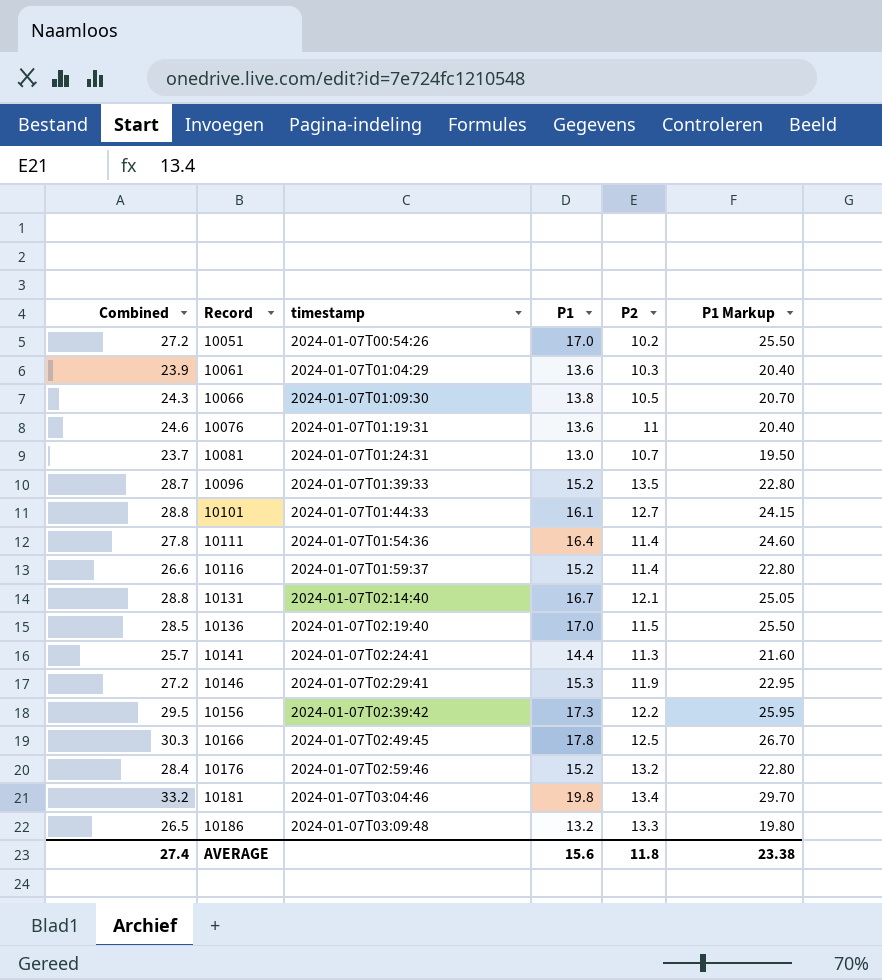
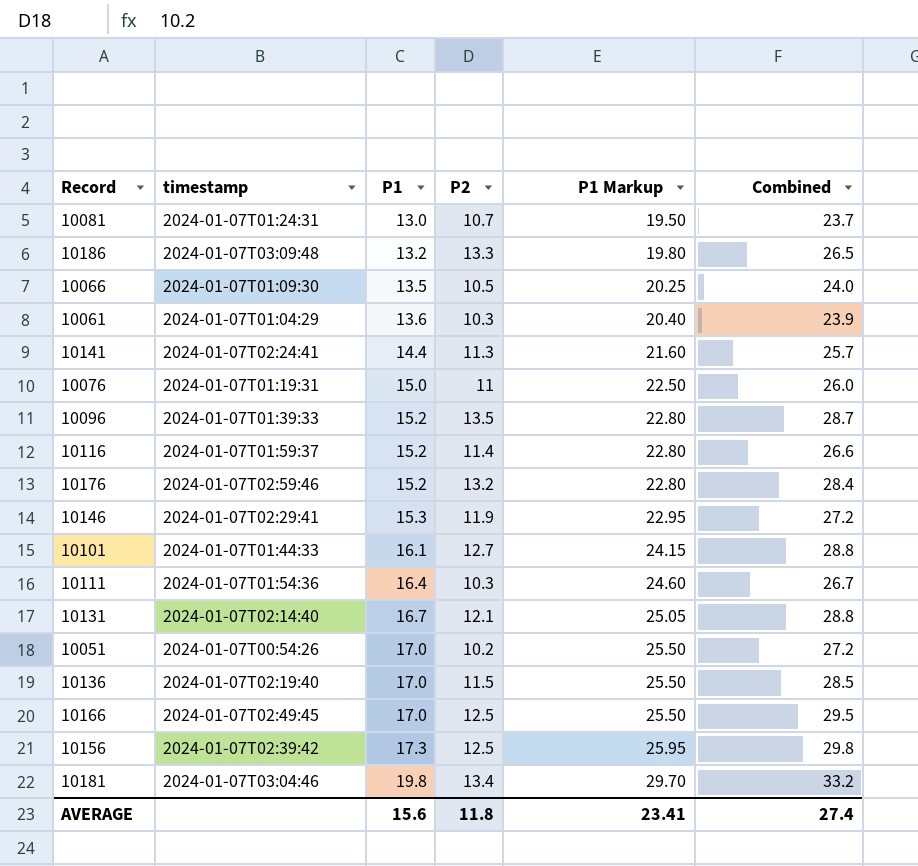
row order: Record ascending -> P1 ascending
column Combined | position: 1 -> 6
10066 | P1: 13.8 -> 13.5
10066 | P1 Markup: 20.70 -> 20.25
10066 | Combined: 24.3 -> 24.0
10076 | P1: 13.6 -> 15.0
10076 | P1 Markup: 20.40 -> 22.50
10076 | Combined: 24.6 -> 26.0
10111 | P2: 11.4 -> 10.3
10111 | Combined: 27.8 -> 26.7
10166 | P1: 17.8 -> 17.0
10166 | P1 Markup: 26.70 -> 25.50
10166 | Combined: 30.3 -> 29.5
10156 | P2: 12.2 -> 12.5
10156 | Combined: 29.5 -> 29.8
AVERAGE | P1 Markup: 23.38 -> 23.41

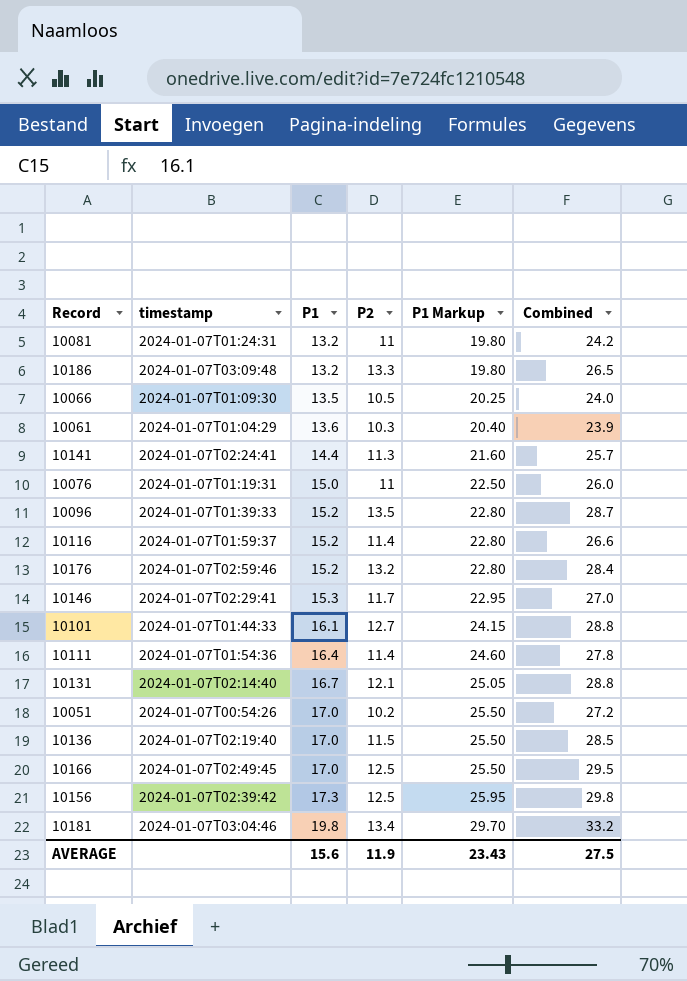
10081 | P1: 13.0 -> 13.2
10081 | P2: 10.7 -> 11
10081 | P1 Markup: 19.50 -> 19.80
10081 | Combined: 23.7 -> 24.2
10146 | P2: 11.9 -> 11.7
10146 | Combined: 27.2 -> 27.0
10111 | P2: 10.3 -> 11.4
10111 | Combined: 26.7 -> 27.8
AVERAGE | P2: 11.8 -> 11.9
AVERAGE | P1 Markup: 23.41 -> 23.43
AVERAGE | Combined: 27.4 -> 27.5

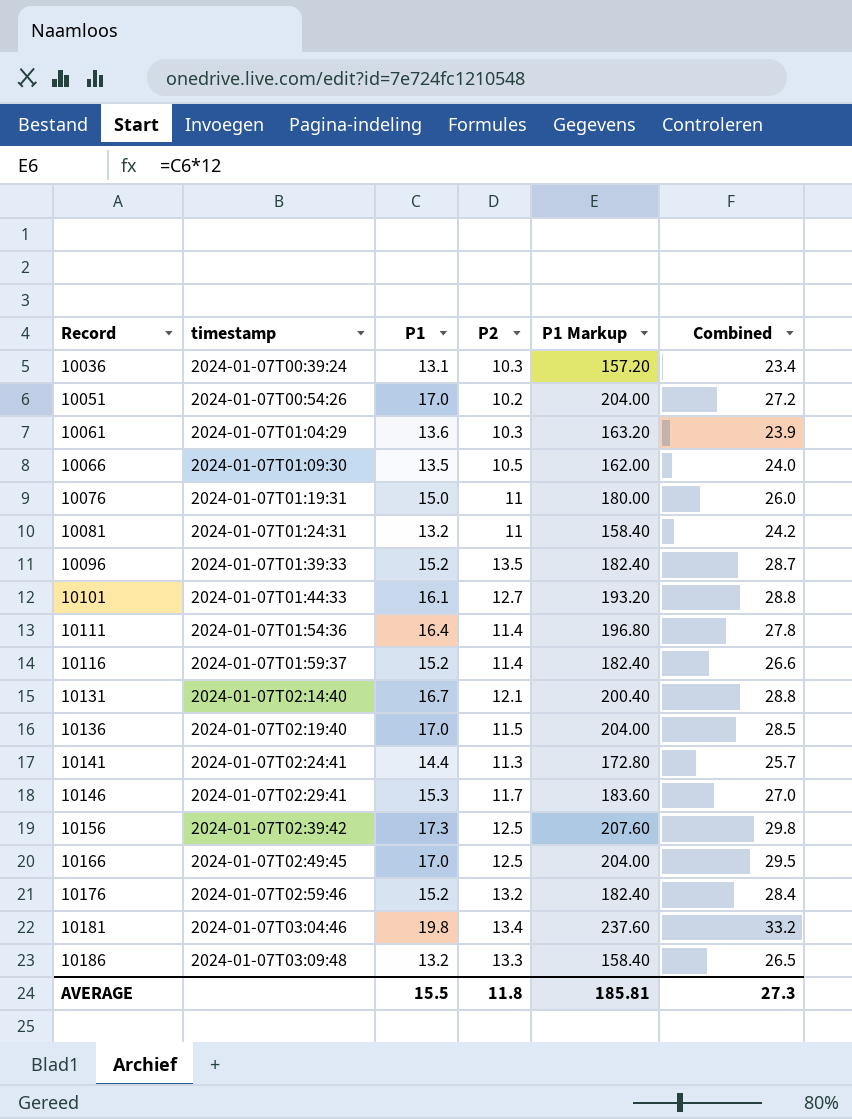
row order: P1 ascending -> Record ascending
column P1 Markup | formula: [P1] * 1.5 -> [P1] * 12
row 10036: none -> 2024-01-07T00:39:24 | 13.1 | 10.3 | 157.20 | 23.4
AVERAGE | P1: 15.6 -> 15.5
AVERAGE | P2: 11.9 -> 11.8
AVERAGE | P1 Markup: 23.43 -> 185.81
AVERAGE | Combined: 27.5 -> 27.3

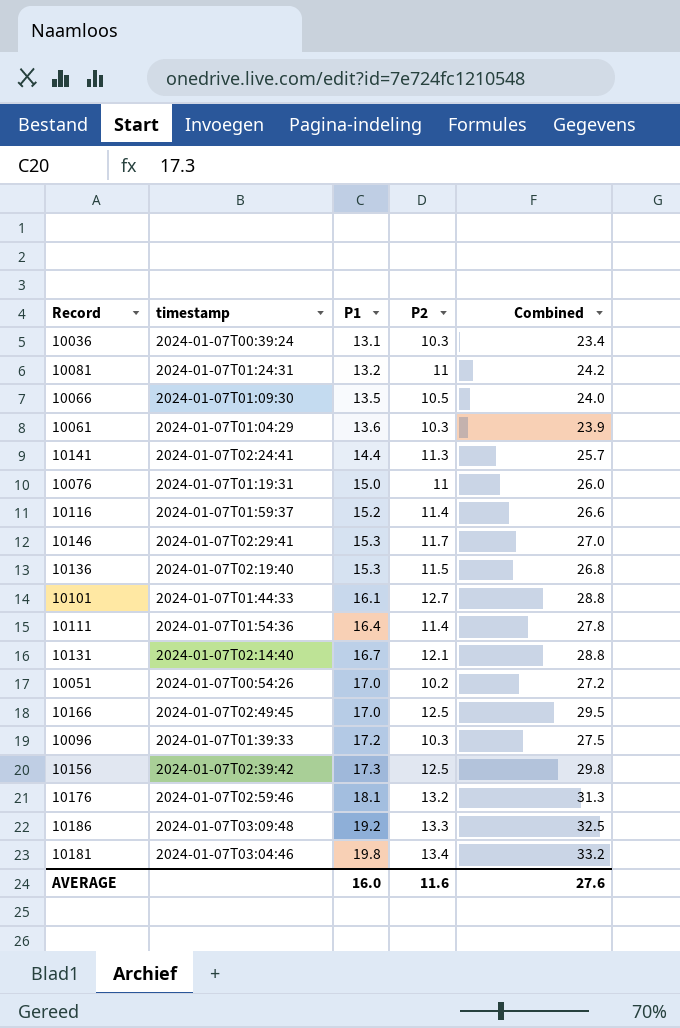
row order: Record ascending -> P1 ascending
column P1 Markup | formula: [P1] * 12 -> none
10136 | P1: 17.0 -> 15.3
10136 | Combined: 28.5 -> 26.8
10096 | P1: 15.2 -> 17.2
10096 | P2: 13.5 -> 10.3
10096 | Combined: 28.7 -> 27.5
10176 | P1: 15.2 -> 18.1
10176 | Combined: 28.4 -> 31.3
10186 | P1: 13.2 -> 19.2
10186 | Combined: 26.5 -> 32.5
AVERAGE | P1: 15.5 -> 16.0
AVERAGE | P2: 11.8 -> 11.6
AVERAGE | Combined: 27.3 -> 27.6

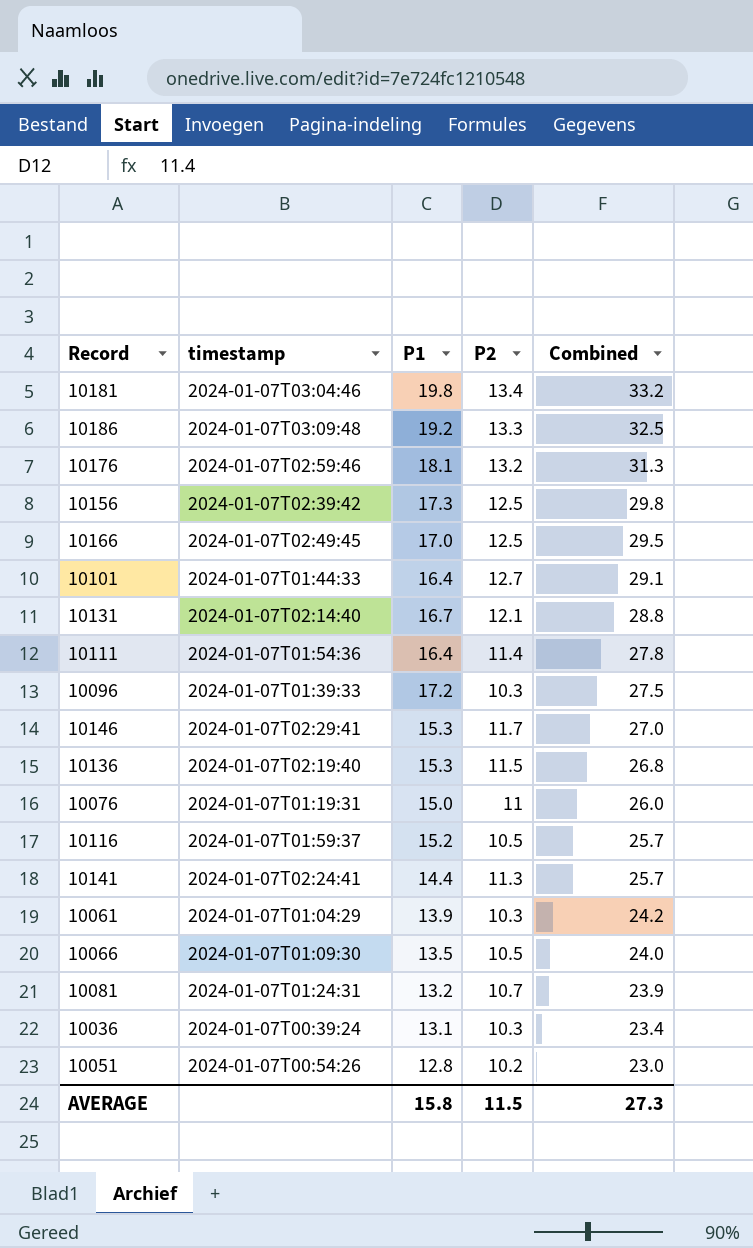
row order: P1 ascending -> Combined descending
10101 | P1: 16.1 -> 16.4
10101 | Combined: 28.8 -> 29.1
10116 | P2: 11.4 -> 10.5
10116 | Combined: 26.6 -> 25.7
10061 | P1: 13.6 -> 13.9
10061 | Combined: 23.9 -> 24.2
10081 | P2: 11 -> 10.7
10081 | Combined: 24.2 -> 23.9
10051 | P1: 17.0 -> 12.8
10051 | Combined: 27.2 -> 23.0
AVERAGE | P1: 16.0 -> 15.8
AVERAGE | P2: 11.6 -> 11.5
AVERAGE | Combined: 27.6 -> 27.3

